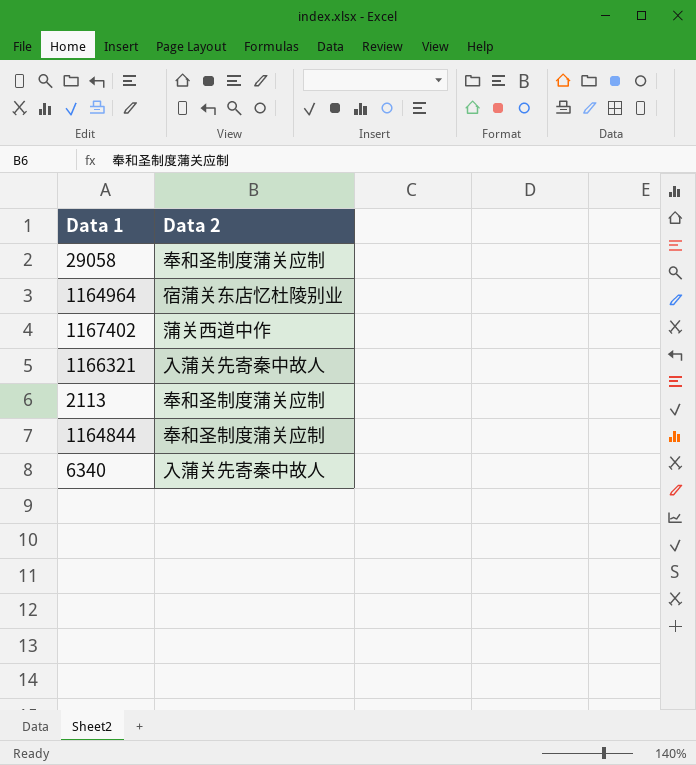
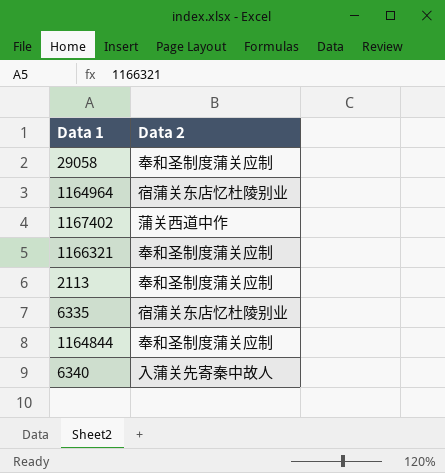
1166321 | Data 2: 入蒲关先寄秦中故人 -> 奉和圣制度蒲关应制
row 6335: none -> 宿蒲关东店忆杜陵别业

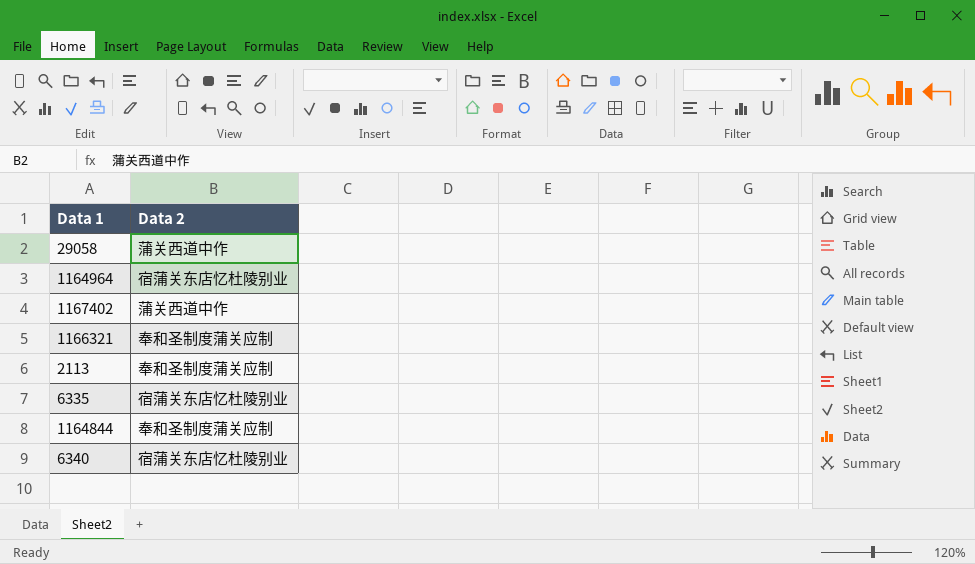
29058 | Data 2: 奉和圣制度蒲关应制 -> 蒲关西道中作
6340 | Data 2: 入蒲关先寄秦中故人 -> 宿蒲关东店忆杜陵别业

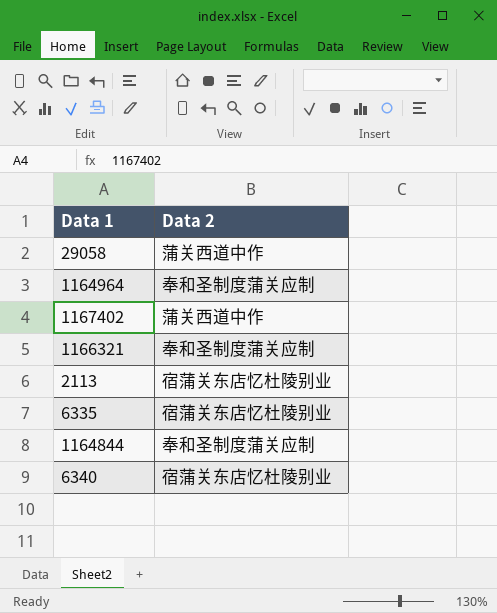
1164964 | Data 2: 宿蒲关东店忆杜陵别业 -> 奉和圣制度蒲关应制
2113 | Data 2: 奉和圣制度蒲关应制 -> 宿蒲关东店忆杜陵别业

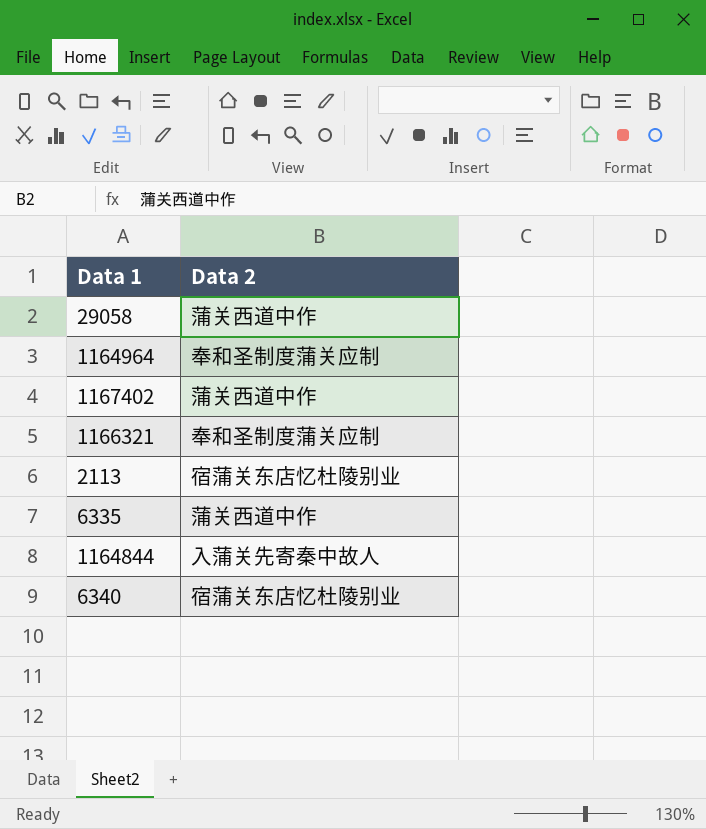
6335 | Data 2: 宿蒲关东店忆杜陵别业 -> 蒲关西道中作
1164844 | Data 2: 奉和圣制度蒲关应制 -> 入蒲关先寄秦中故人

